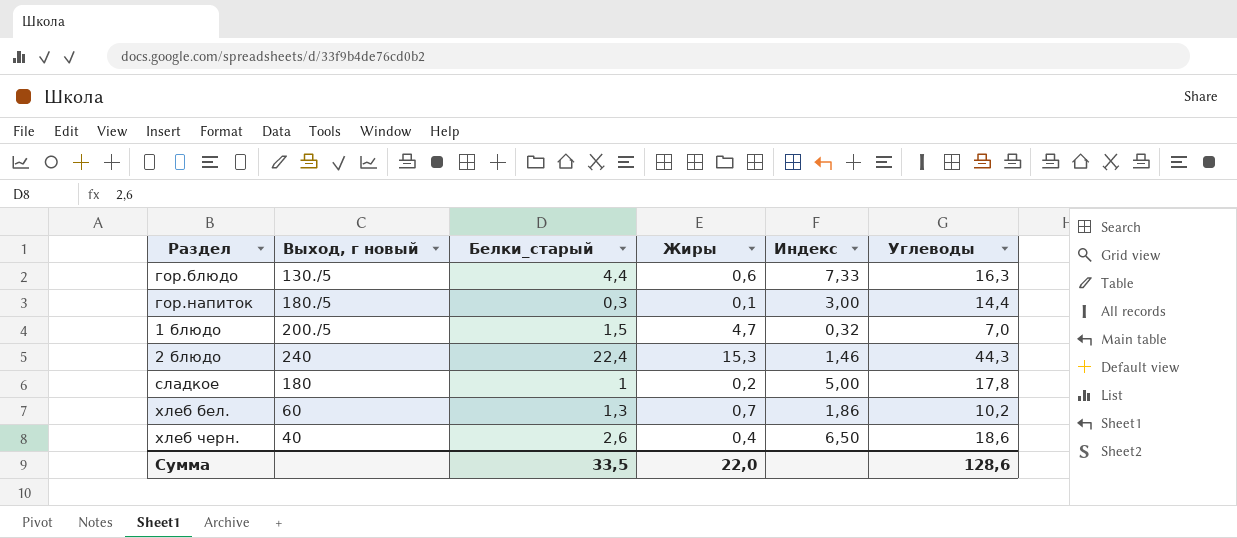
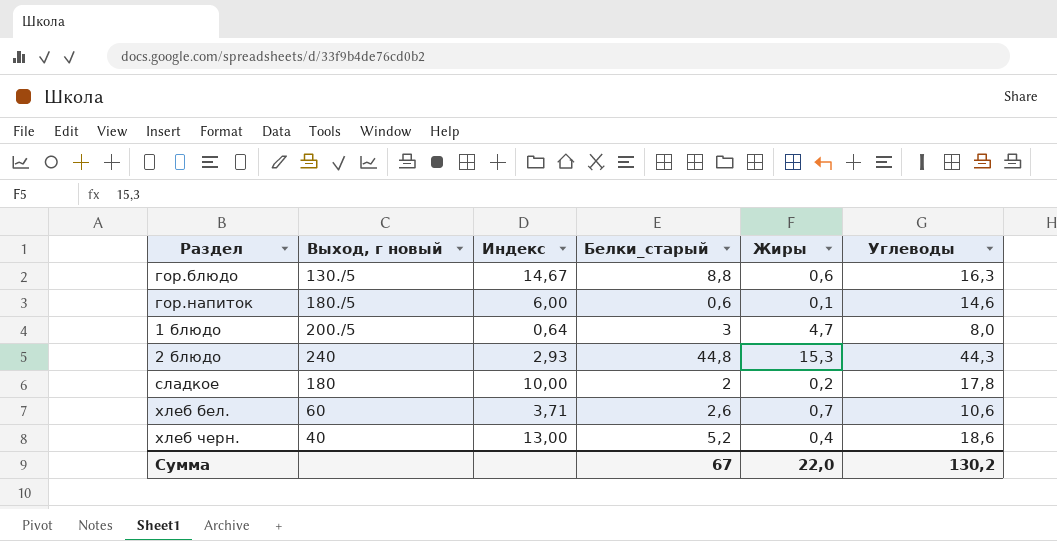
column Индекс | position: 5 -> 3
гор.блюдо | Индекс: 7,33 -> 14,67
гор.блюдо | Белки_старый: 4,4 -> 8,8
гор.напиток | Индекс: 3,00 -> 6,00
гор.напиток | Белки_старый: 0,3 -> 0,6
гор.напиток | Углеводы: 14,4 -> 14,6
1 блюдо | Индекс: 0,32 -> 0,64
1 блюдо | Белки_старый: 1,5 -> 3
1 блюдо | Углеводы: 7,0 -> 8,0
2 блюдо | Индекс: 1,46 -> 2,93
2 блюдо | Белки_старый: 22,4 -> 44,8
сладкое | Индекс: 5,00 -> 10,00
сладкое | Белки_старый: 1 -> 2
хлеб бел. | Индекс: 1,86 -> 3,71
хлеб бел. | Белки_старый: 1,3 -> 2,6
хлеб бел. | Углеводы: 10,2 -> 10,6
хлеб черн. | Индекс: 6,50 -> 13,00
хлеб черн. | Белки_старый: 2,6 -> 5,2
Сумма | Белки_старый: 33,5 -> 67
Сумма | Углеводы: 128,6 -> 130,2

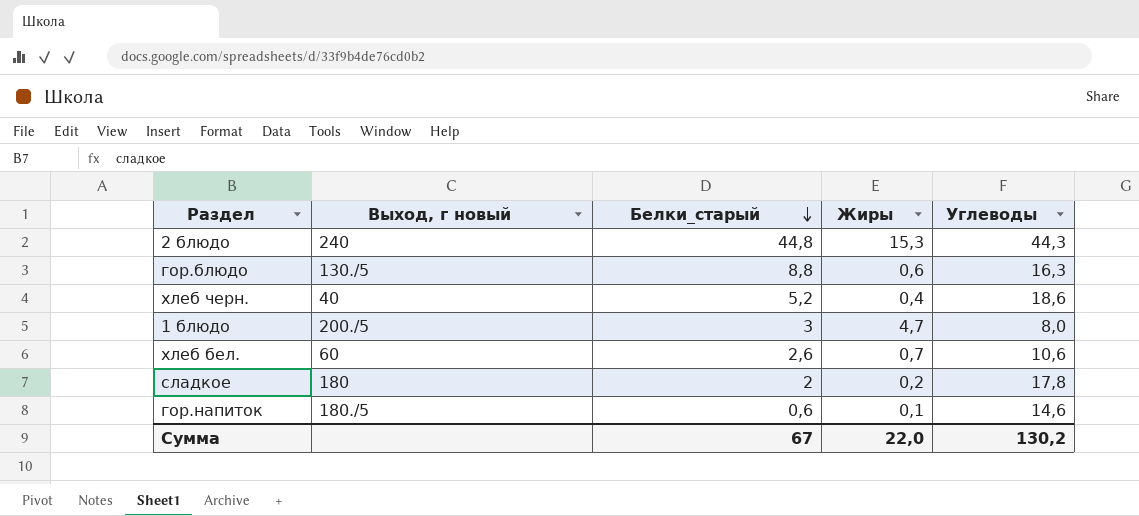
row order: none -> Белки_старый descending
column Индекс | formula: [Белки_старый] / [Жиры] -> none

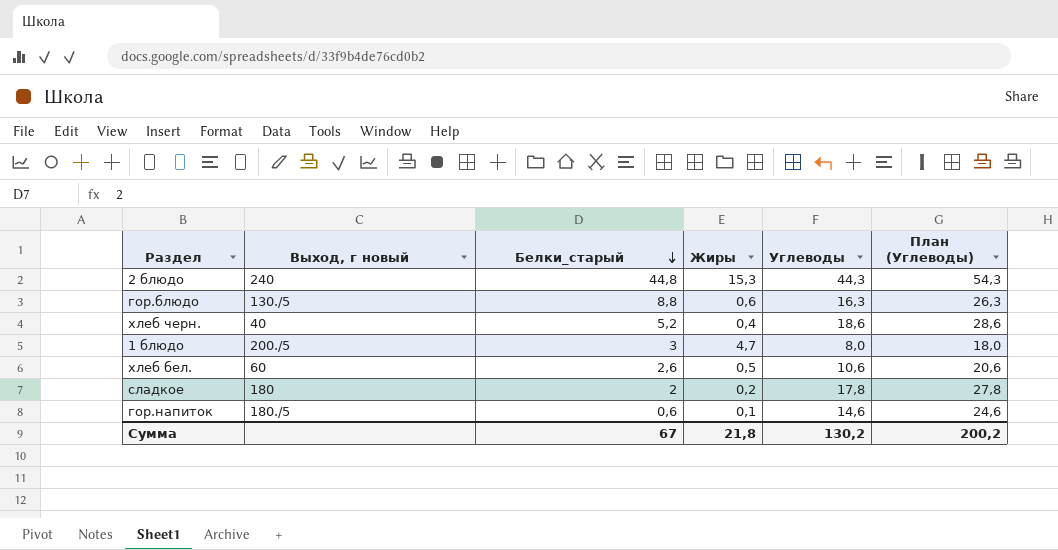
column План (Углеводы) | formula: none -> [Углеводы] + 10
хлеб бел. | Жиры: 0,7 -> 0,5
Сумма | Жиры: 22,0 -> 21,8

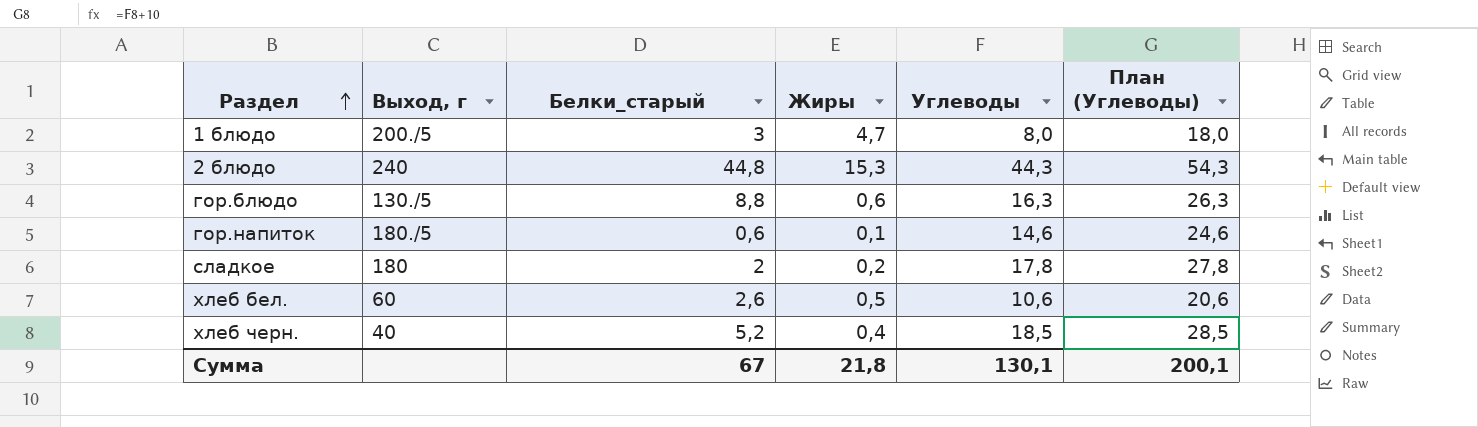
row order: Белки_старый descending -> Раздел ascending
column name: Выход, г новый -> Выход, г
хлеб черн. | Углеводы: 18,6 -> 18,5
хлеб черн. | План (Углеводы): 28,6 -> 28,5
Сумма | Углеводы: 130,2 -> 130,1
Сумма | План (Углеводы): 200,2 -> 200,1

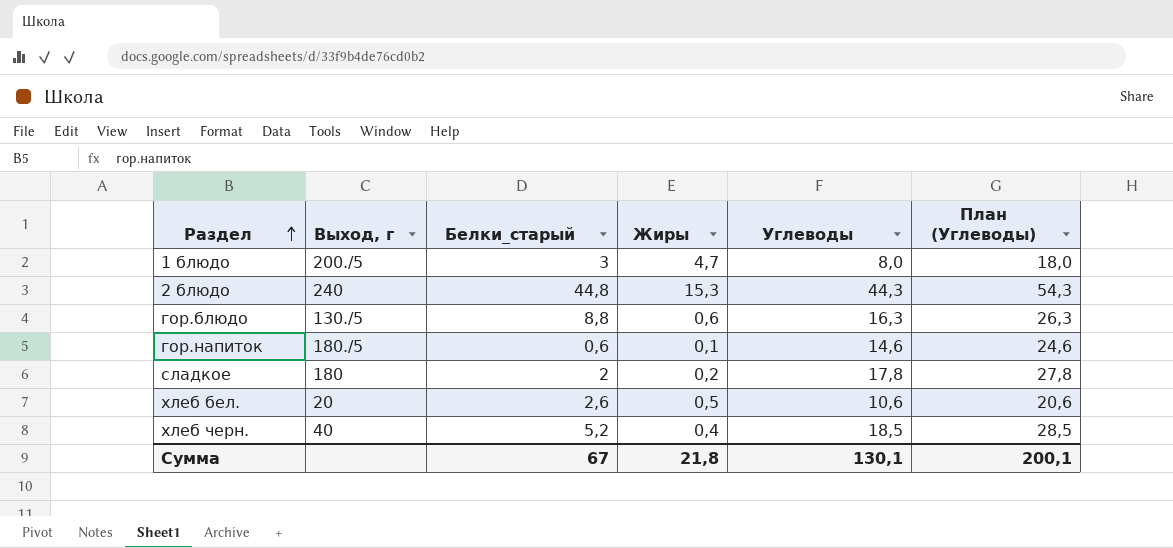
хлеб бел. | Выход, г: 60 -> 20

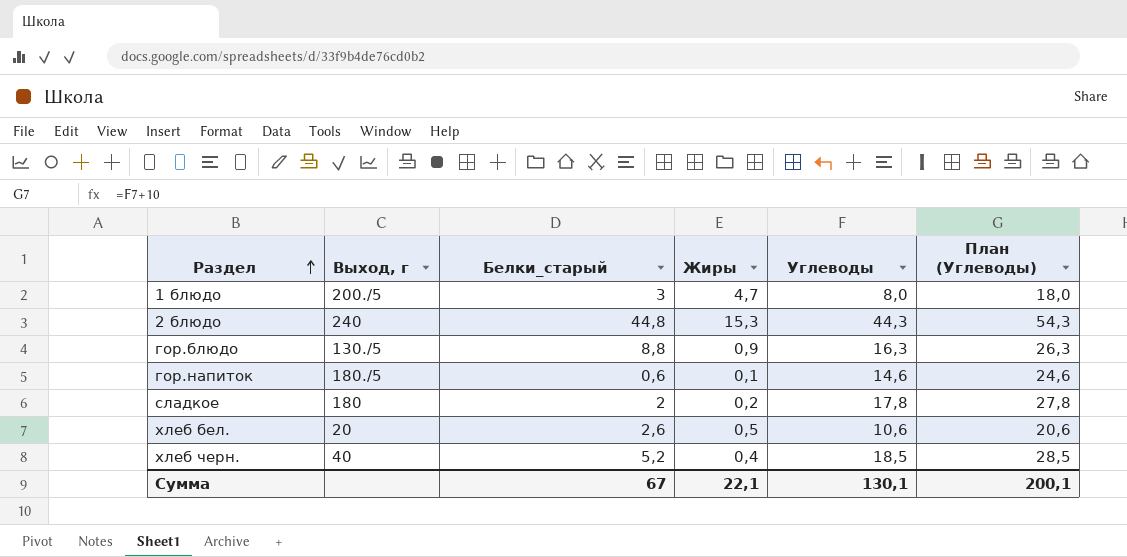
гор.блюдо | Жиры: 0,6 -> 0,9
Сумма | Жиры: 21,8 -> 22,1

